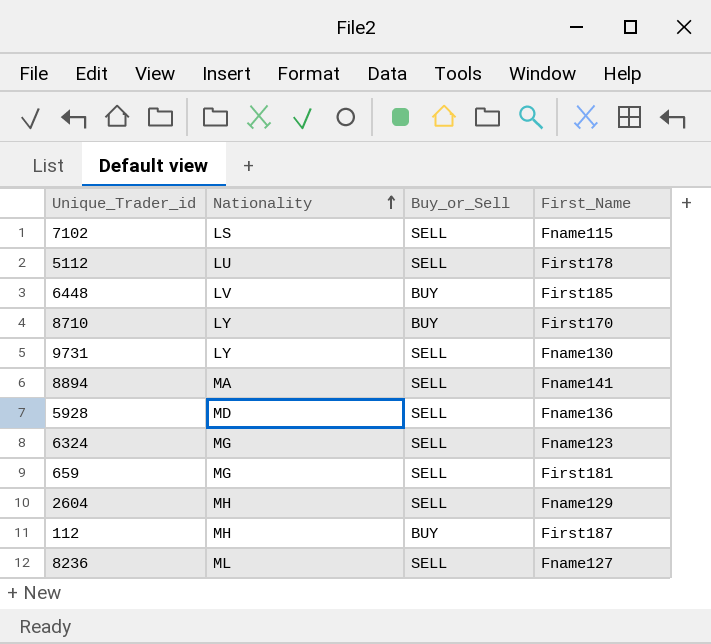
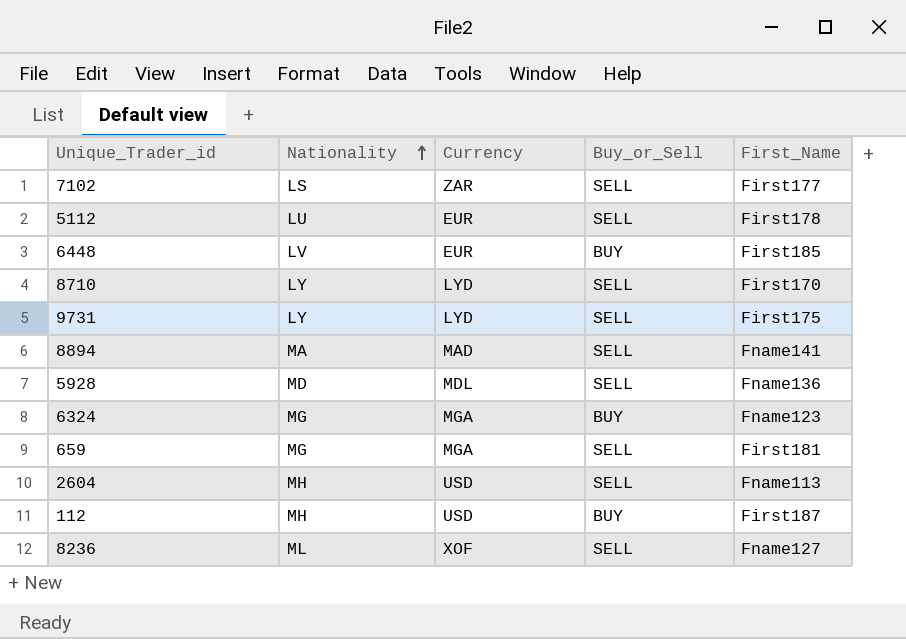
column Currency | position: none -> 3
7102 | First_Name: Fname115 -> First177
8710 | Buy_or_Sell: BUY -> SELL
9731 | First_Name: Fname130 -> First175
6324 | Buy_or_Sell: SELL -> BUY
2604 | First_Name: Fname129 -> Fname113

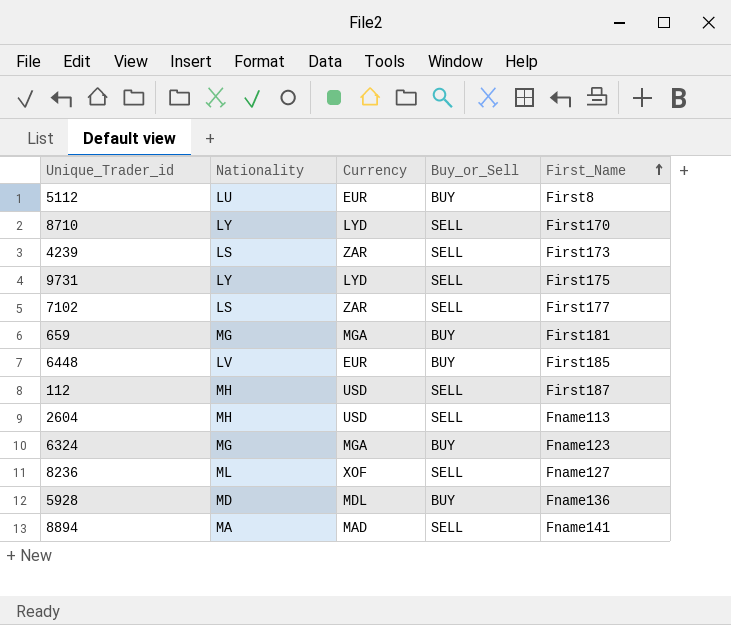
row order: Nationality ascending -> First_Name ascending
5112 | Buy_or_Sell: SELL -> BUY
5112 | First_Name: First178 -> First8
row 4239: none -> LS | ZAR | SELL | First173
659 | Buy_or_Sell: SELL -> BUY
112 | Buy_or_Sell: BUY -> SELL
5928 | Buy_or_Sell: SELL -> BUY

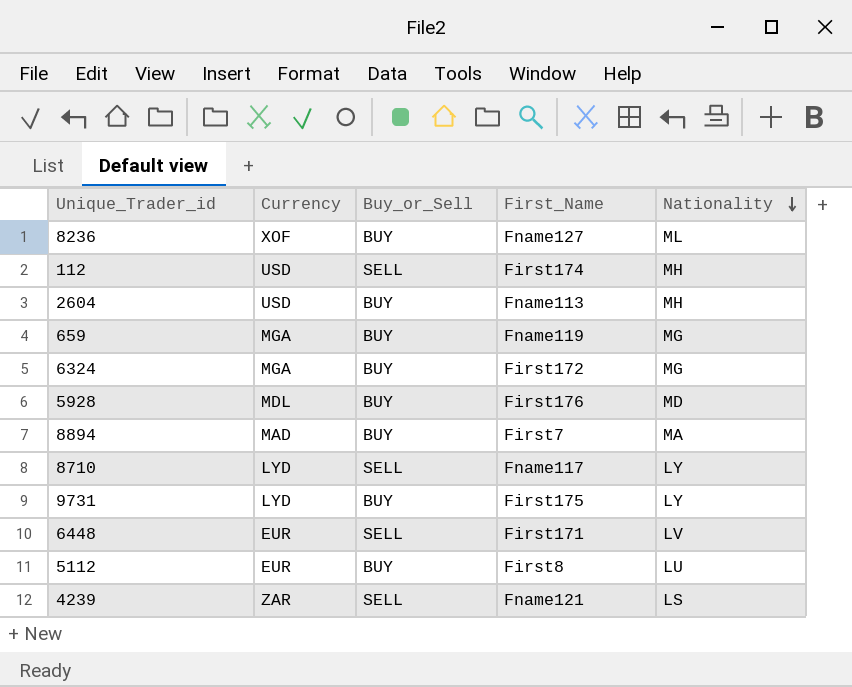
row order: First_Name ascending -> Nationality descending
column Nationality | position: 2 -> 5
row 7102: LS | ZAR | SELL | First177 -> none
8236 | Buy_or_Sell: SELL -> BUY
112 | First_Name: First187 -> First174
2604 | Buy_or_Sell: SELL -> BUY
659 | First_Name: First181 -> Fname119
6324 | First_Name: Fname123 -> First172
5928 | First_Name: Fname136 -> First176
8894 | Buy_or_Sell: SELL -> BUY
8894 | First_Name: Fname141 -> First7
8710 | First_Name: First170 -> Fname117
9731 | Buy_or_Sell: SELL -> BUY
6448 | Buy_or_Sell: BUY -> SELL
6448 | First_Name: First185 -> First171
4239 | First_Name: First173 -> Fname121

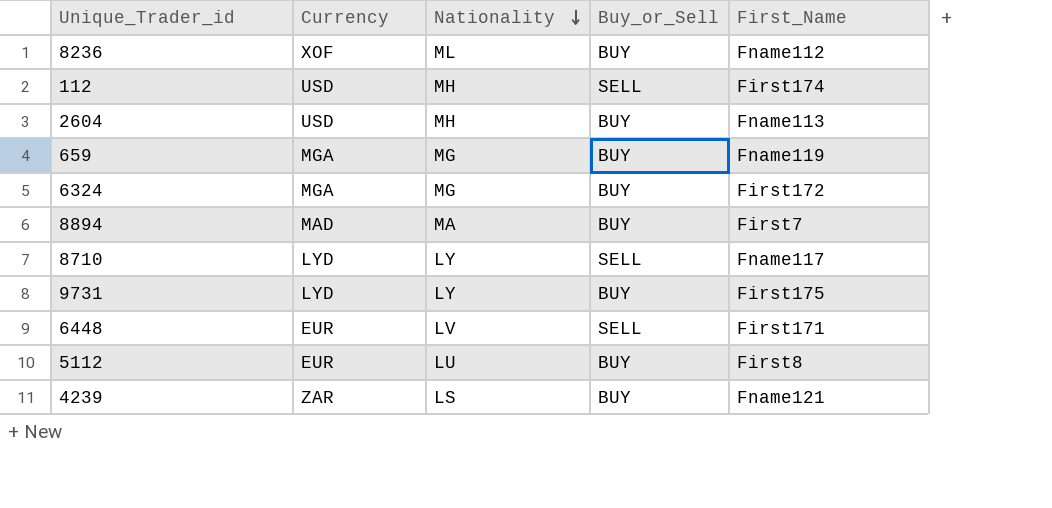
column Nationality | position: 5 -> 3
row 5928: MDL | BUY | First176 | MD -> none
8236 | First_Name: Fname127 -> Fname112
4239 | Buy_or_Sell: SELL -> BUY

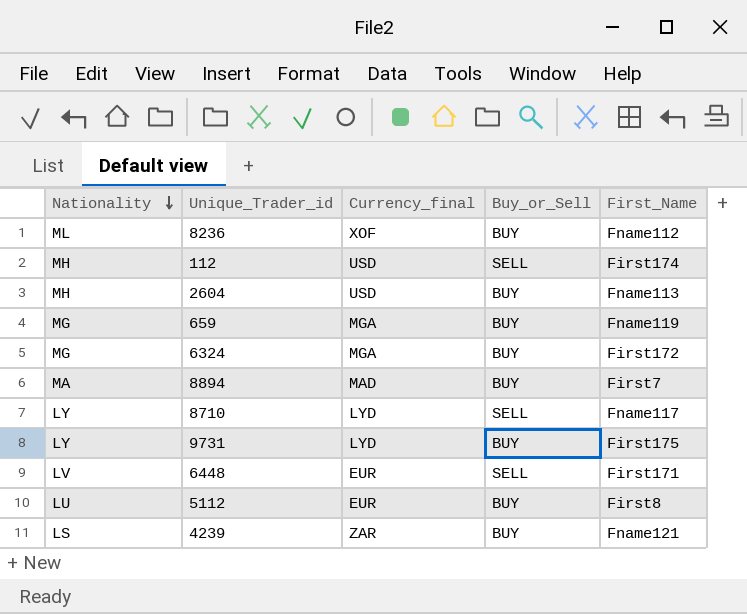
column Nationality | position: 3 -> 1
column name: Currency -> Currency_final

